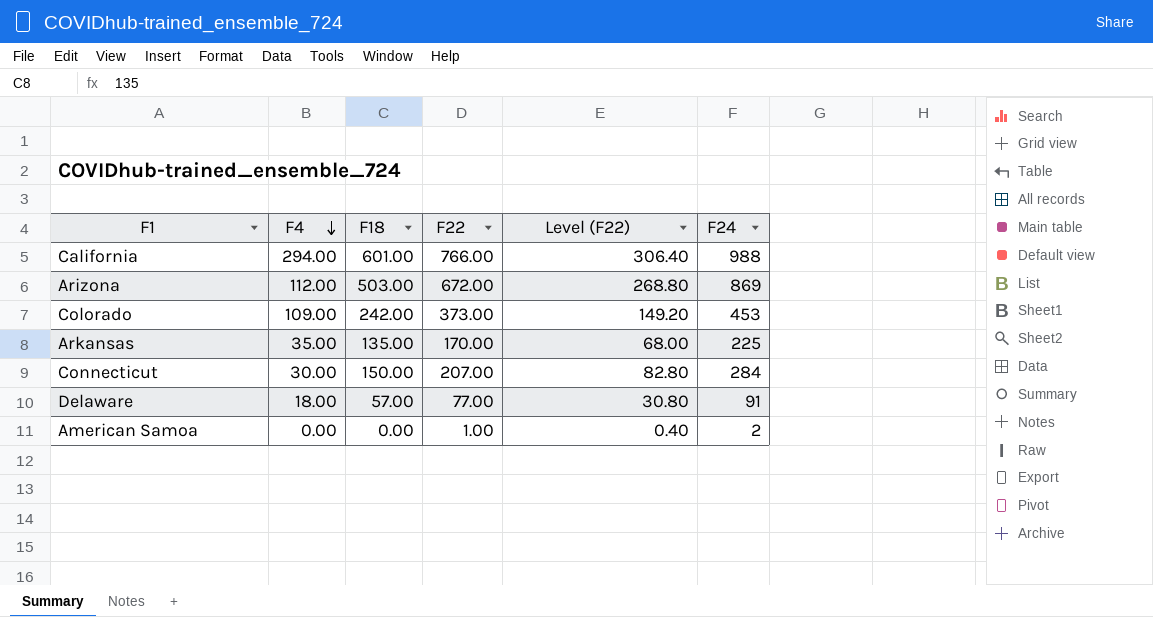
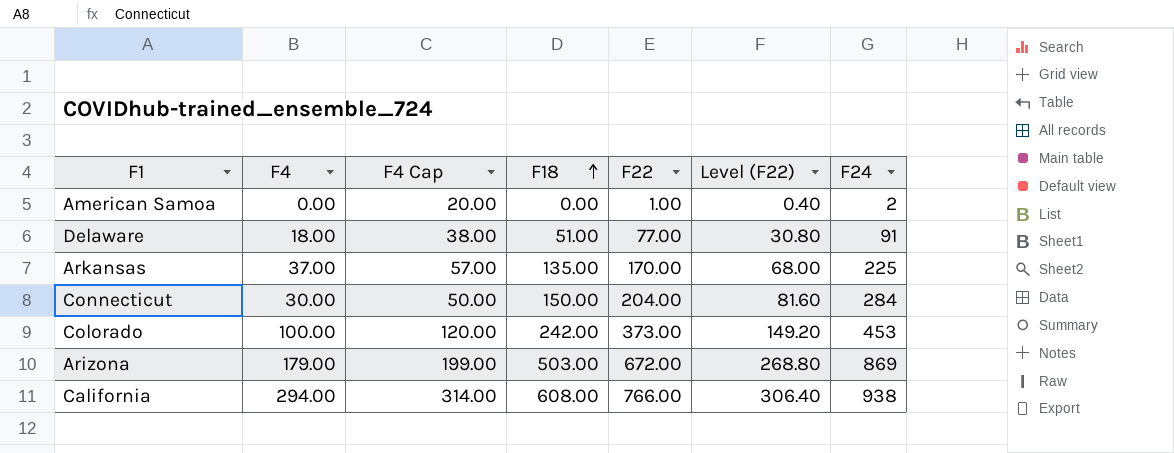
row order: F4 descending -> F18 ascending
column F4 Cap | formula: none -> [F4] + 20
Delaware | F18: 57.00 -> 51.00
Arkansas | F4: 35.00 -> 37.00
Connecticut | F22: 207.00 -> 204.00
Connecticut | Level (F22): 82.80 -> 81.60
Colorado | F4: 109.00 -> 100.00
Arizona | F4: 112.00 -> 179.00
California | F18: 601.00 -> 608.00
California | F24: 988 -> 938

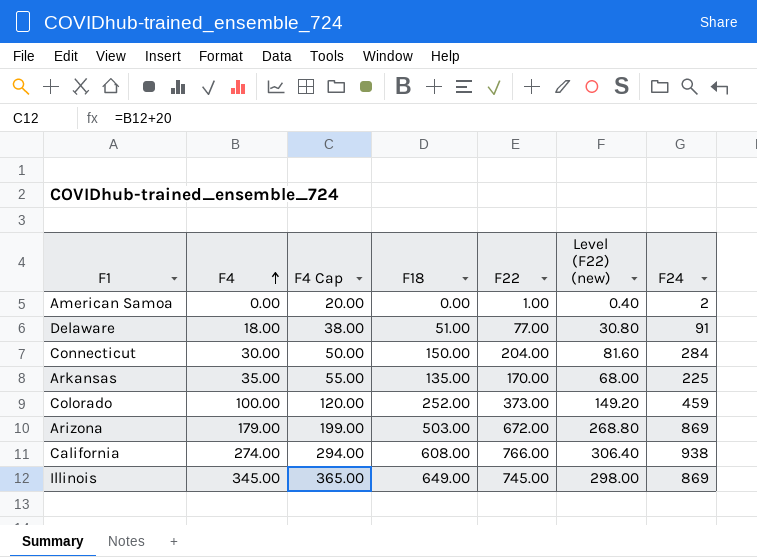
row order: F18 ascending -> F4 ascending
column name: Level (F22) -> Level (F22) (new)
Arkansas | F4: 37.00 -> 35.00
Arkansas | F4 Cap: 57.00 -> 55.00
Colorado | F18: 242.00 -> 252.00
Colorado | F24: 453 -> 459
California | F4: 294.00 -> 274.00
California | F4 Cap: 314.00 -> 294.00
row Illinois: none -> 345.00 | 365.00 | 649.00 | 745.00 | 298.00 | 869

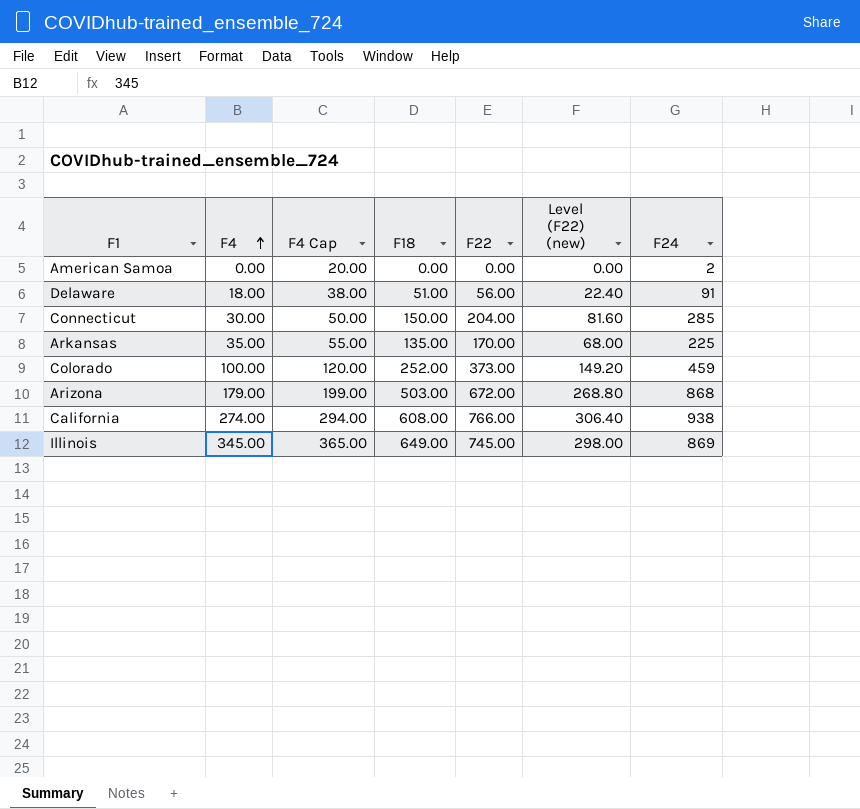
American Samoa | F22: 1.00 -> 0.00
American Samoa | Level (F22) (new): 0.40 -> 0.00
Delaware | F22: 77.00 -> 56.00
Delaware | Level (F22) (new): 30.80 -> 22.40
Connecticut | F24: 284 -> 285
Arizona | F24: 869 -> 868

